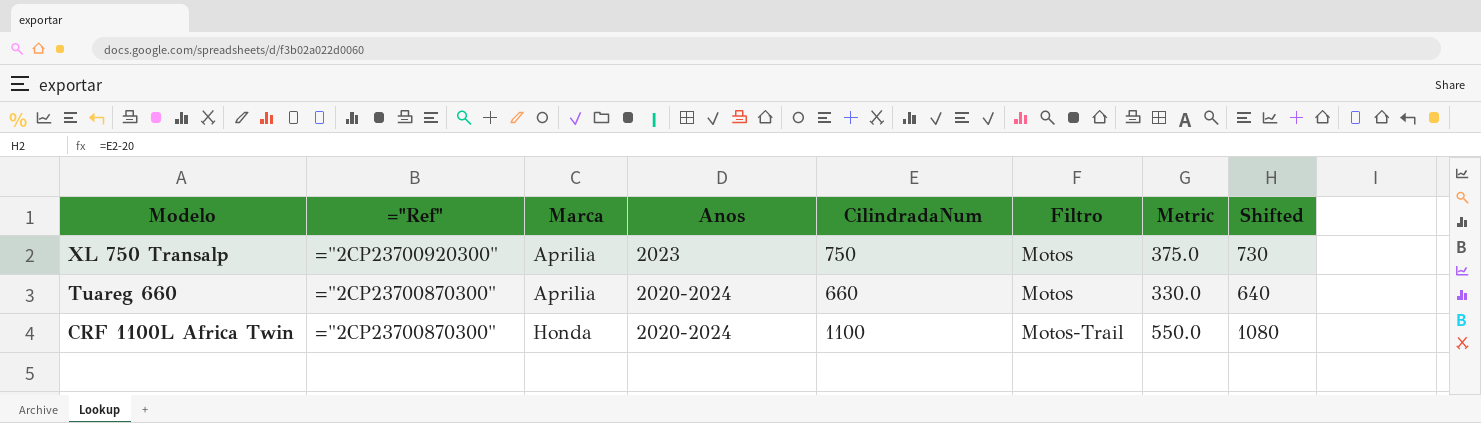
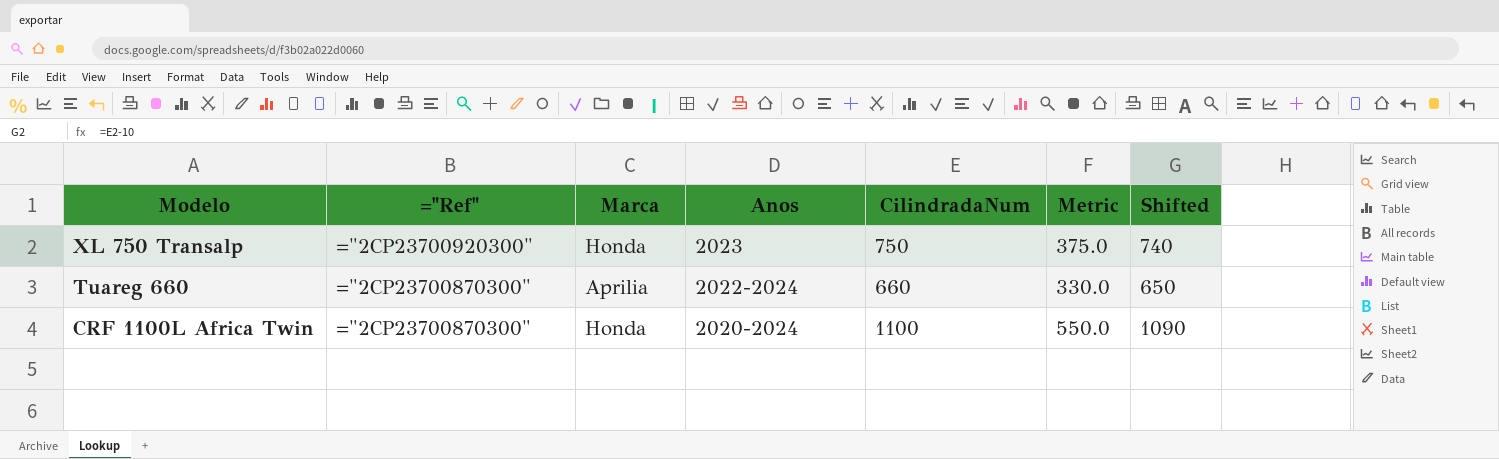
column Filtro | position: 6 -> none
column Shifted | formula: [CilindradaNum] - 20 -> [CilindradaNum] - 10
XL 750 Transalp | Marca: Aprilia -> Honda
Tuareg 660 | Anos: 2020-2024 -> 2022-2024

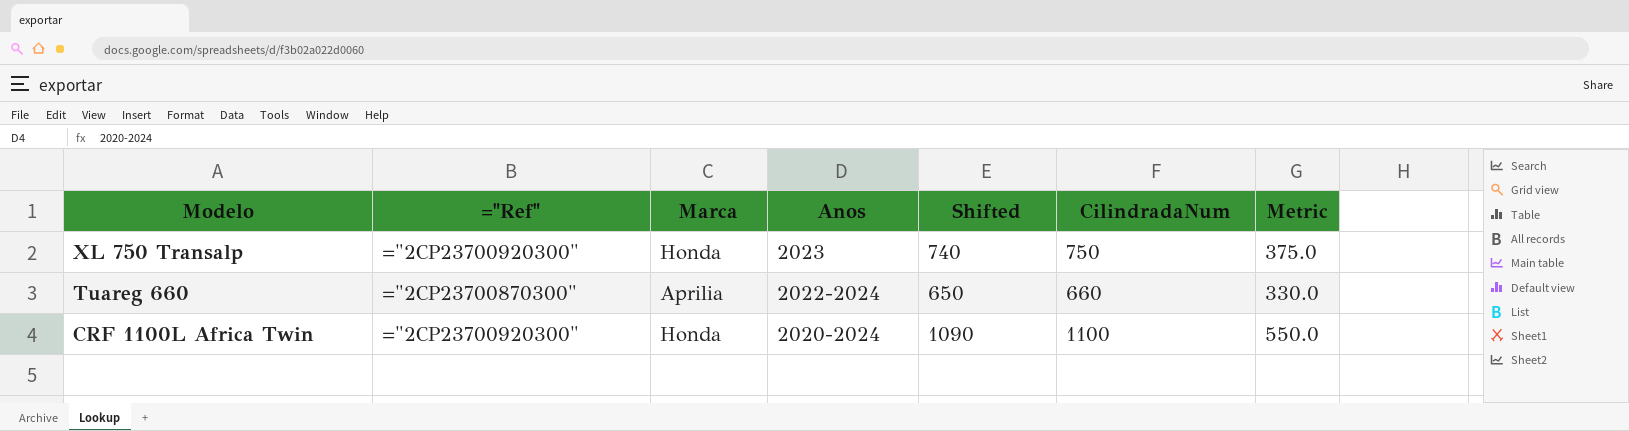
column Shifted | position: 7 -> 5
CRF 1100L Africa Twin | ="Ref": ="2CP23700870300" -> ="2CP23700920300"

